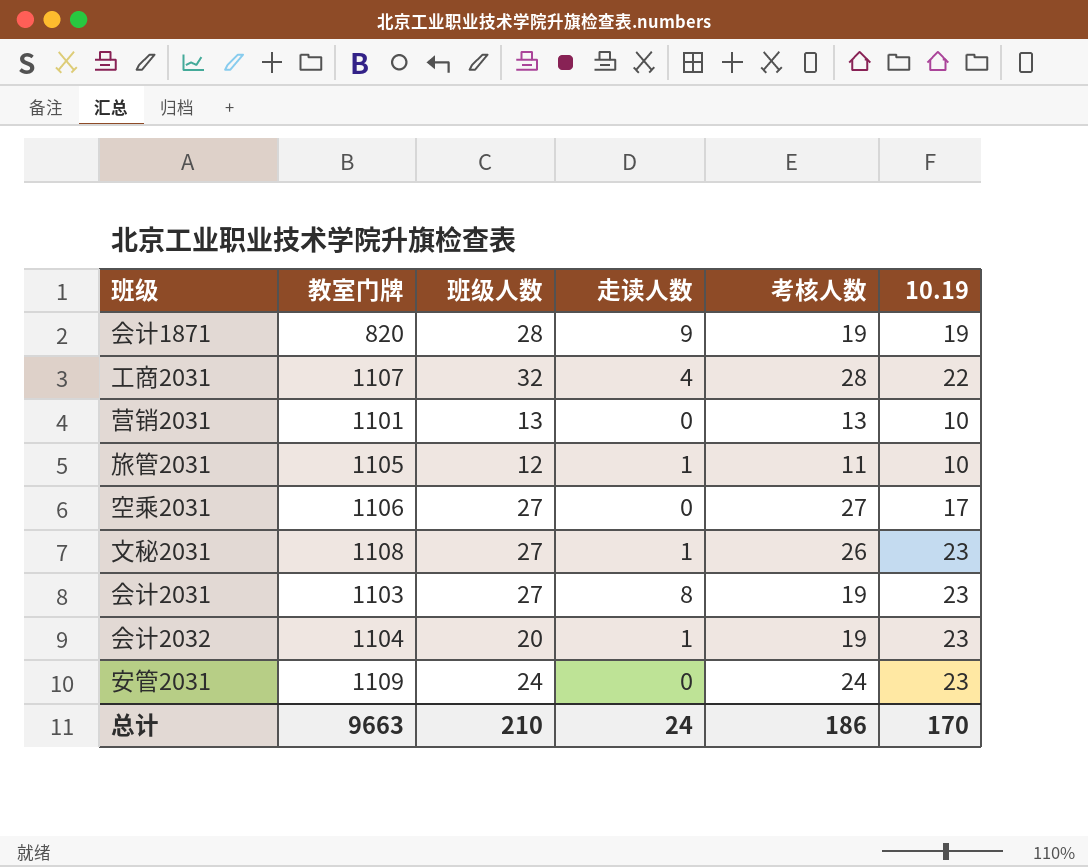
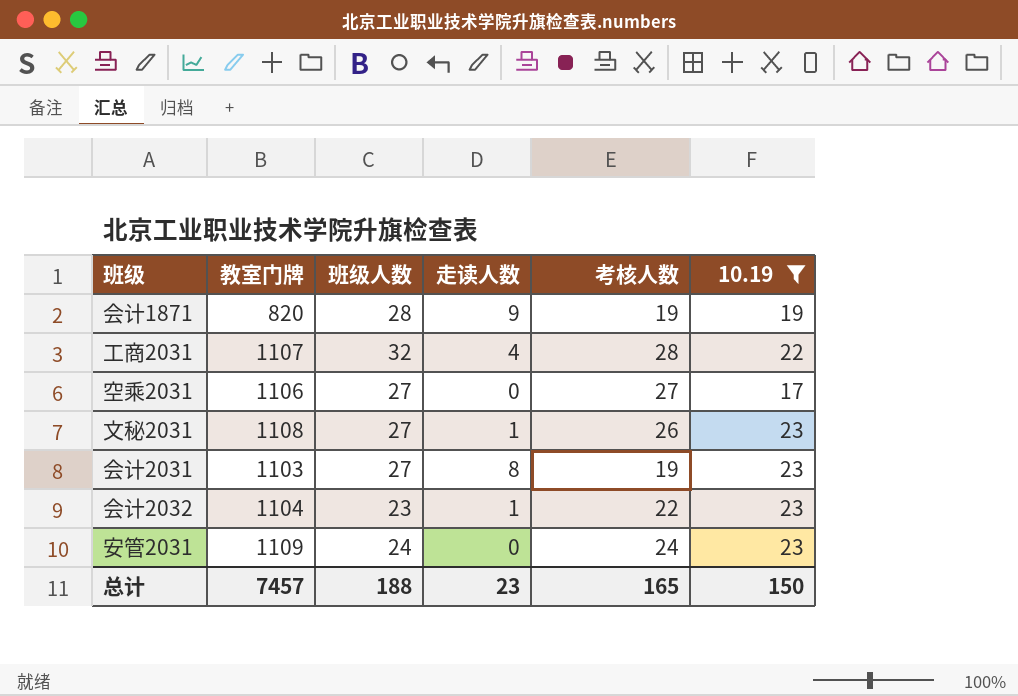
filter: none -> 10.19 != 10
会计2032 | 班级人数: 20 -> 23
会计2032 | 考核人数: 19 -> 22
总计 | 教室门牌: 9663 -> 7457
总计 | 班级人数: 210 -> 188
总计 | 走读人数: 24 -> 23
总计 | 考核人数: 186 -> 165
总计 | 10.19: 170 -> 150

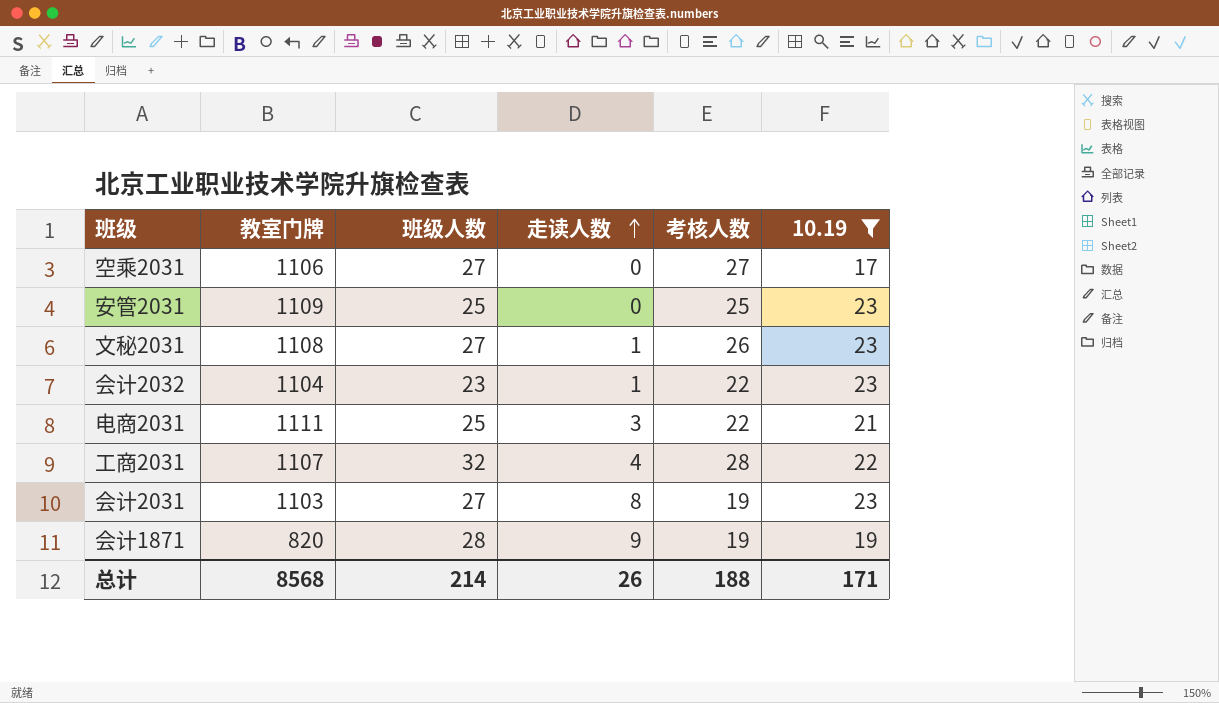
row order: none -> 走读人数 ascending
安管2031 | 班级人数: 24 -> 25
安管2031 | 考核人数: 24 -> 25
row 电商2031: none -> 1111 | 25 | 3 | 22 | 21
总计 | 教室门牌: 7457 -> 8568
总计 | 班级人数: 188 -> 214
总计 | 走读人数: 23 -> 26
总计 | 考核人数: 165 -> 188
总计 | 10.19: 150 -> 171

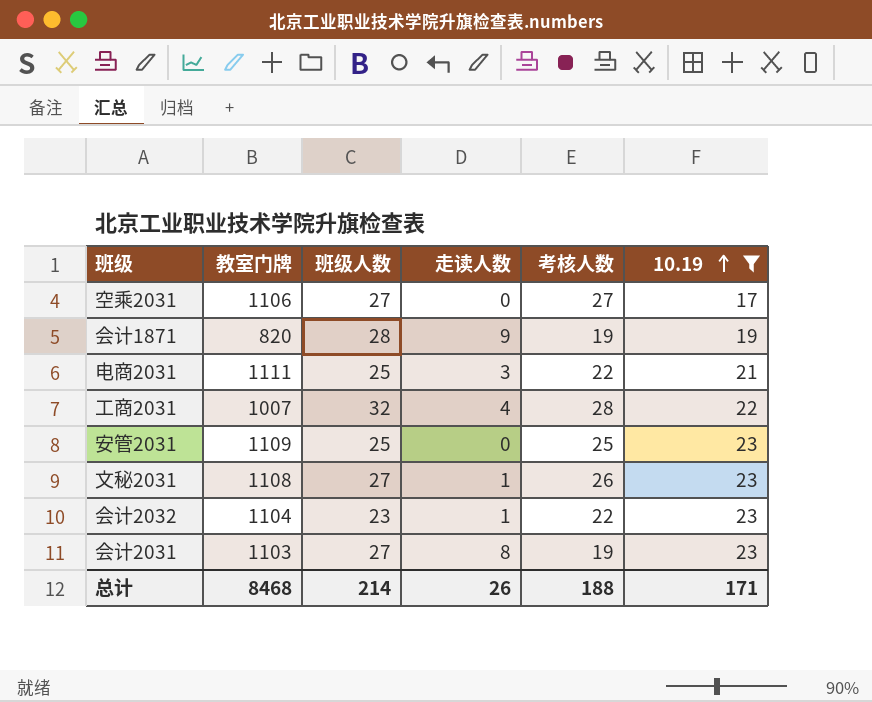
row order: 走读人数 ascending -> 10.19 ascending
工商2031 | 教室门牌: 1107 -> 1007
总计 | 教室门牌: 8568 -> 8468

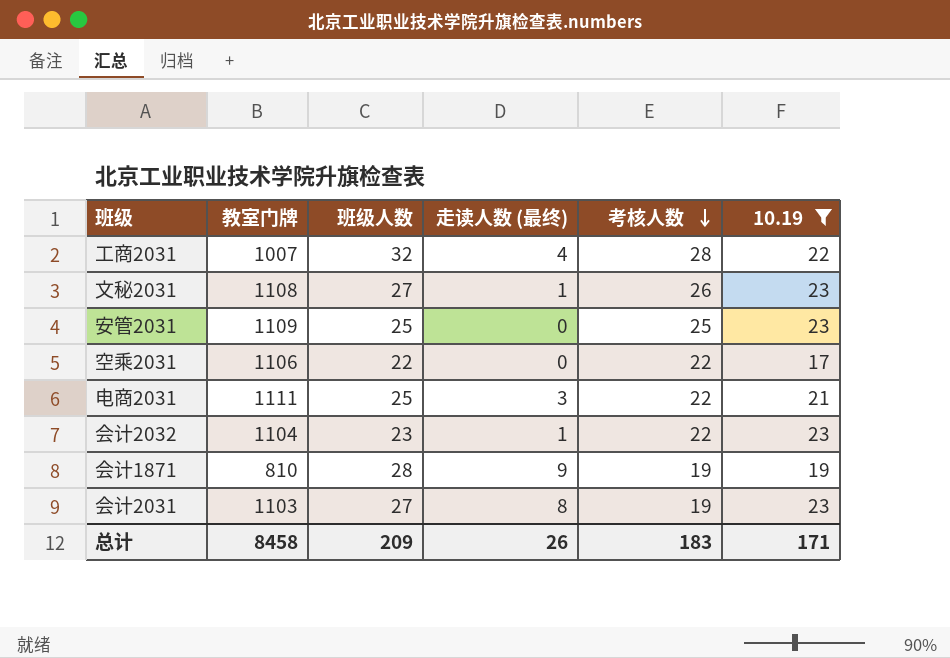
row order: 10.19 ascending -> 考核人数 descending
column name: 走读人数 -> 走读人数 (最终)
空乘2031 | 班级人数: 27 -> 22
空乘2031 | 考核人数: 27 -> 22
会计1871 | 教室门牌: 820 -> 810
总计 | 教室门牌: 8468 -> 8458
总计 | 班级人数: 214 -> 209
总计 | 考核人数: 188 -> 183

